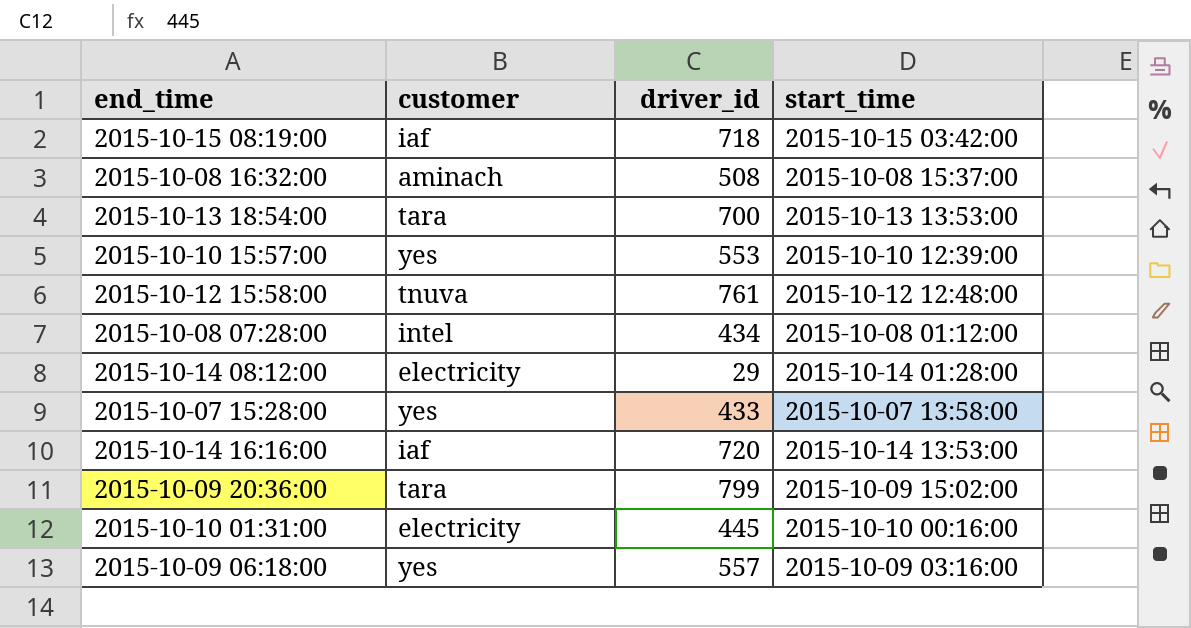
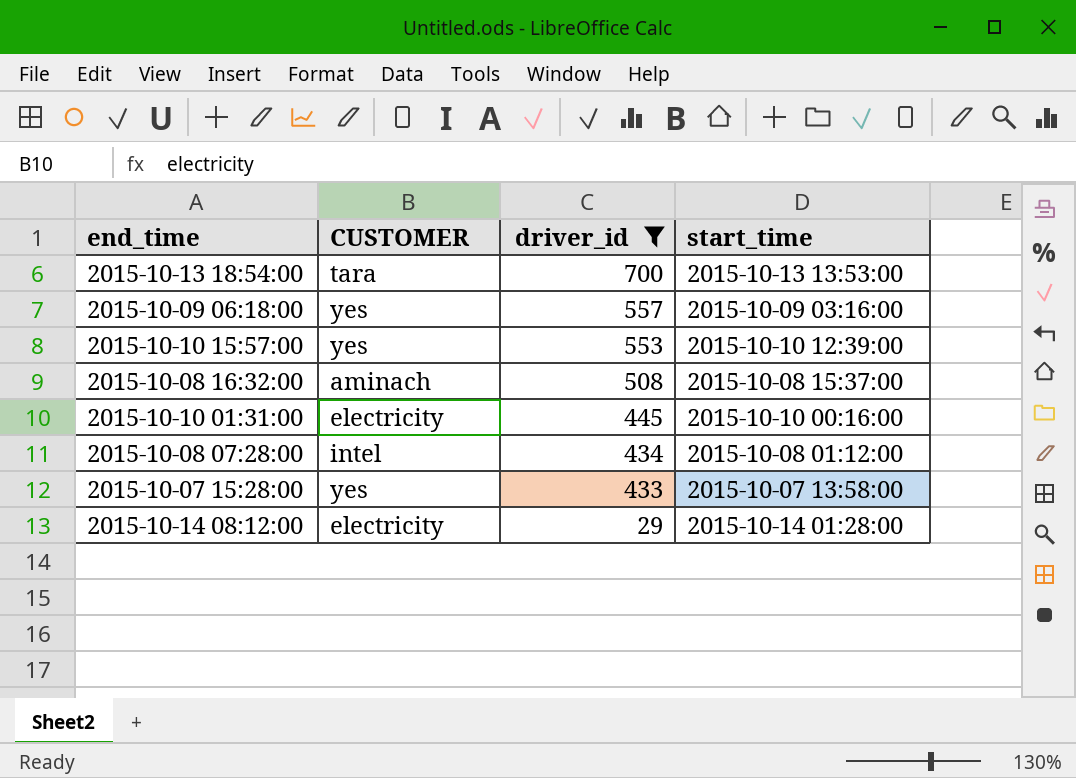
filter: none -> driver_id <= 700
row order: none -> driver_id descending
column name: customer -> CUSTOMER

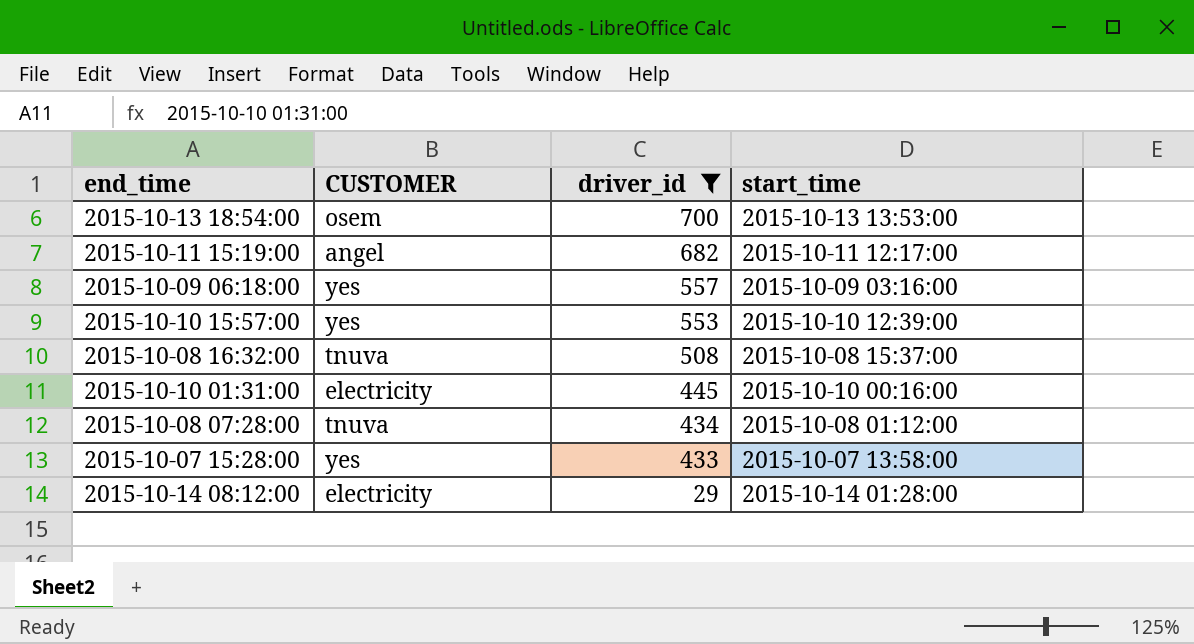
2015-10-13 18:54:00 | CUSTOMER: tara -> osem
row 2015-10-11 15:19:00: none -> angel | 682 | 2015-10-11 12:17:00
2015-10-08 16:32:00 | CUSTOMER: aminach -> tnuva
2015-10-08 07:28:00 | CUSTOMER: intel -> tnuva

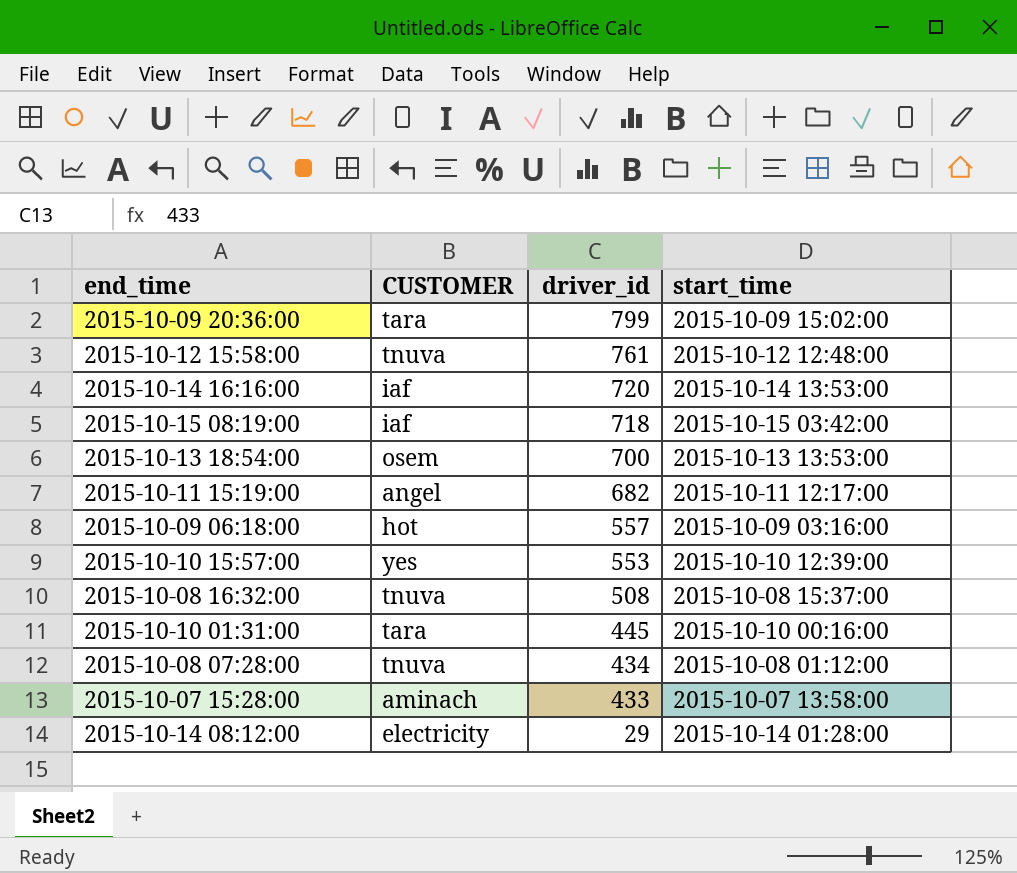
filter: driver_id <= 700 -> none
2015-10-09 06:18:00 | CUSTOMER: yes -> hot
2015-10-10 01:31:00 | CUSTOMER: electricity -> tara
2015-10-07 15:28:00 | CUSTOMER: yes -> aminach

